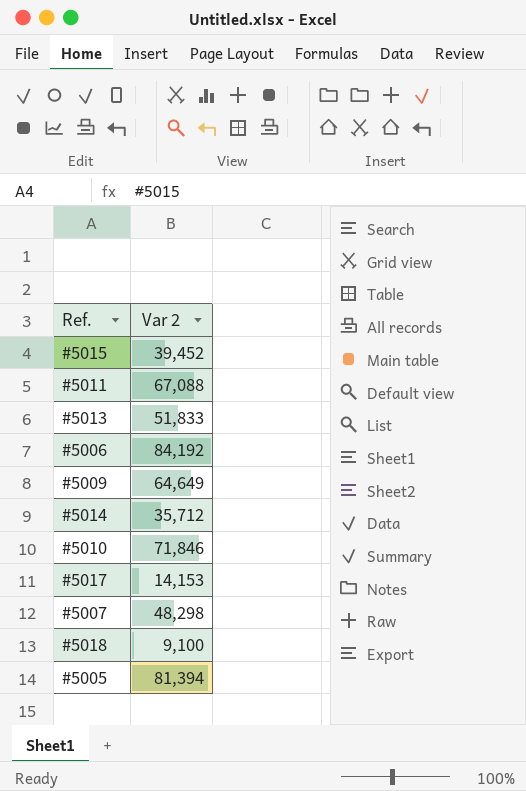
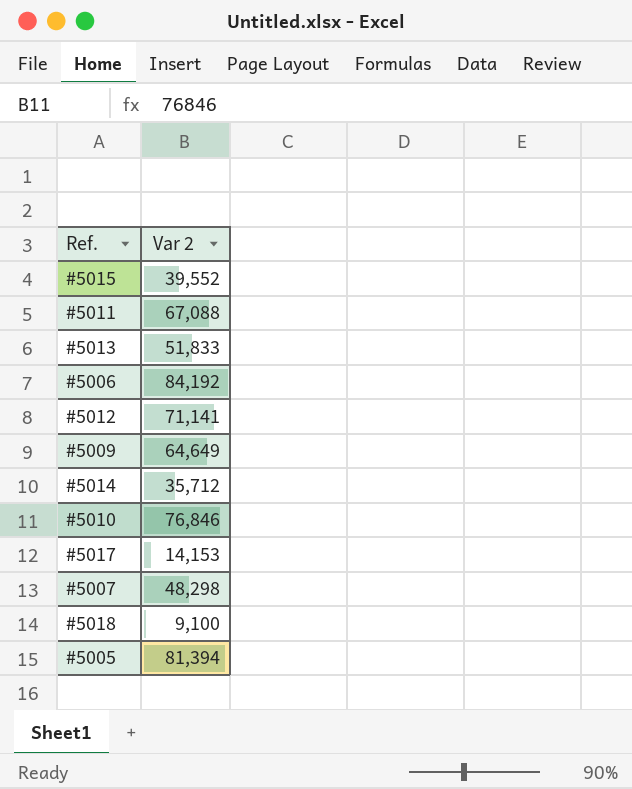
#5015 | Var 2: 39,452 -> 39,552
row #5012: none -> 71,141
#5010 | Var 2: 71,846 -> 76,846

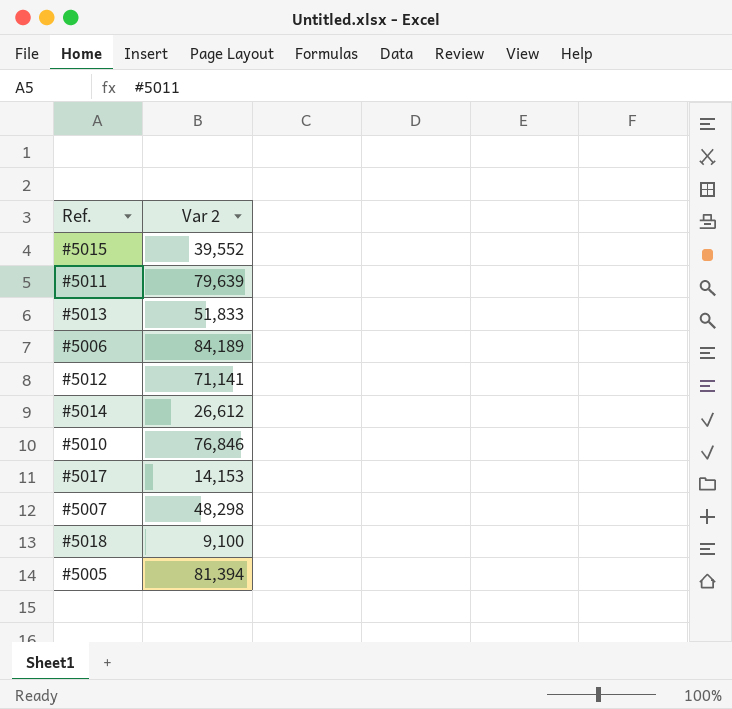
row #5009: 64,649 -> none
#5011 | Var 2: 67,088 -> 79,639
#5006 | Var 2: 84,192 -> 84,189
#5014 | Var 2: 35,712 -> 26,612

